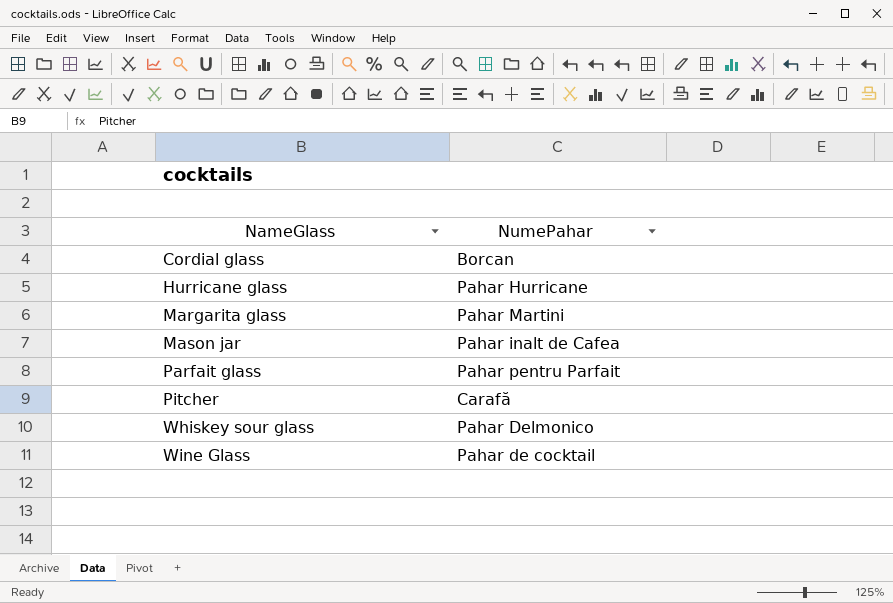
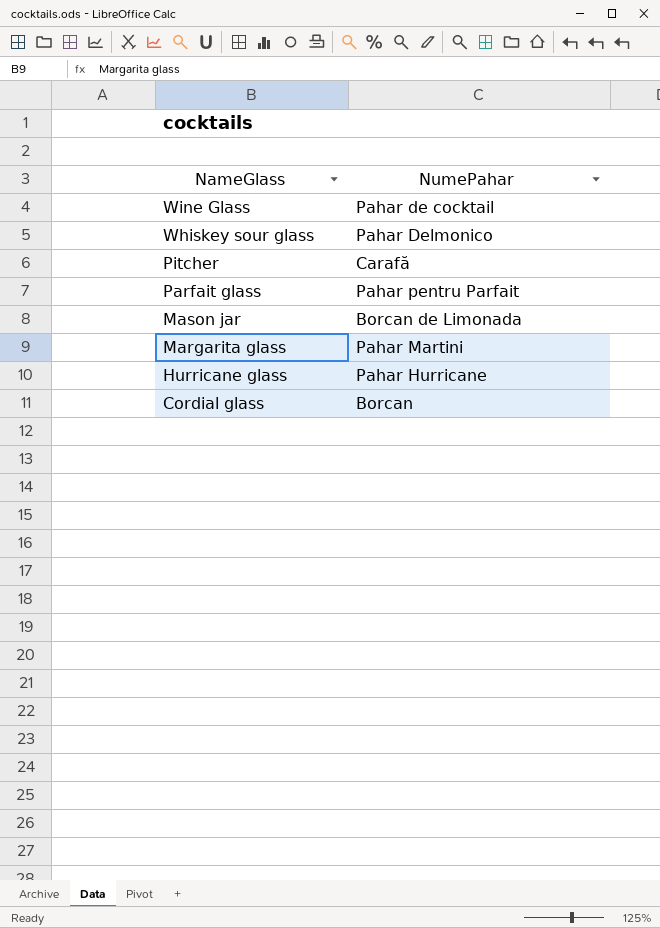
row order: NameGlass ascending -> NameGlass descending
Mason jar | NumePahar: Pahar inalt de Cafea -> Borcan de Limonada

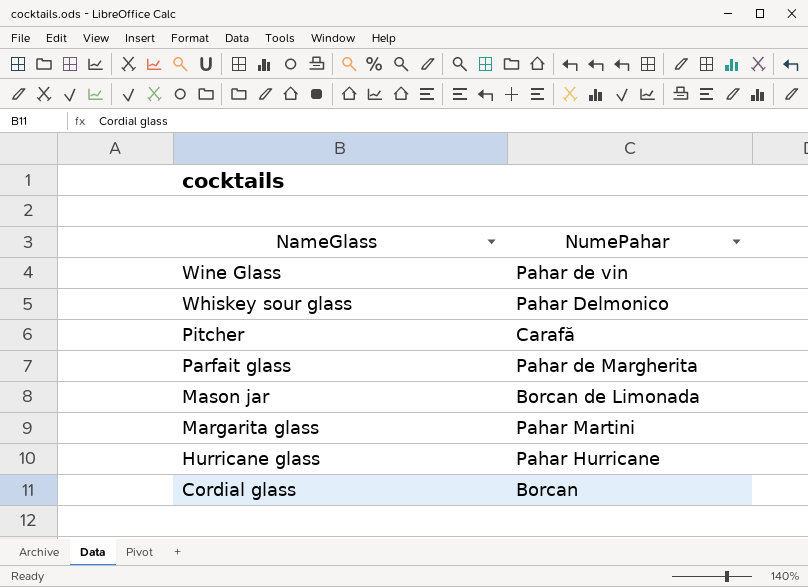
Wine Glass | NumePahar: Pahar de cocktail -> Pahar de vin
Parfait glass | NumePahar: Pahar pentru Parfait -> Pahar de Margherita

